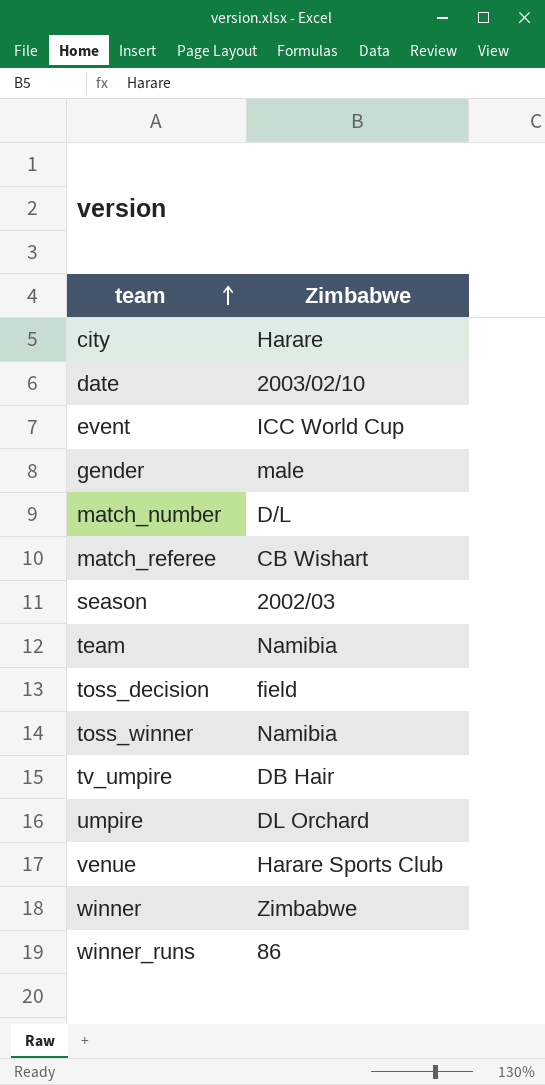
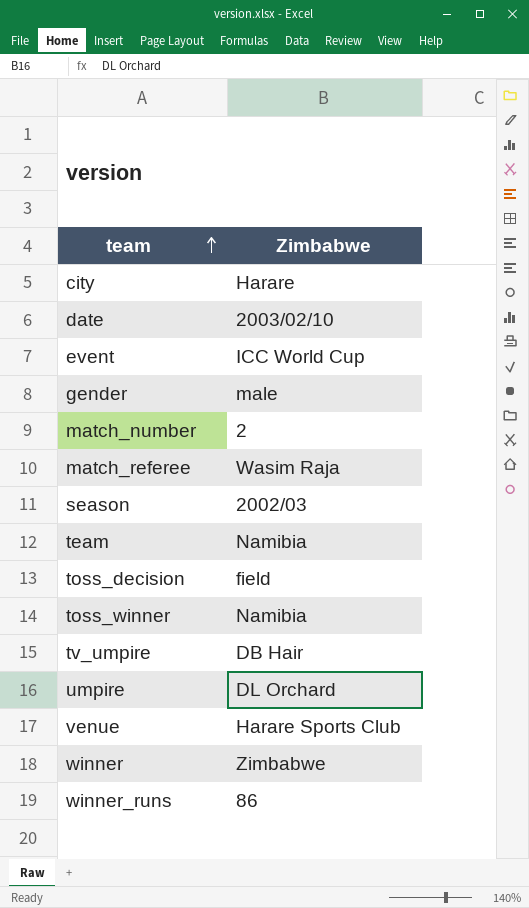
match_number | Zimbabwe: D/L -> 2
match_referee | Zimbabwe: CB Wishart -> Wasim Raja

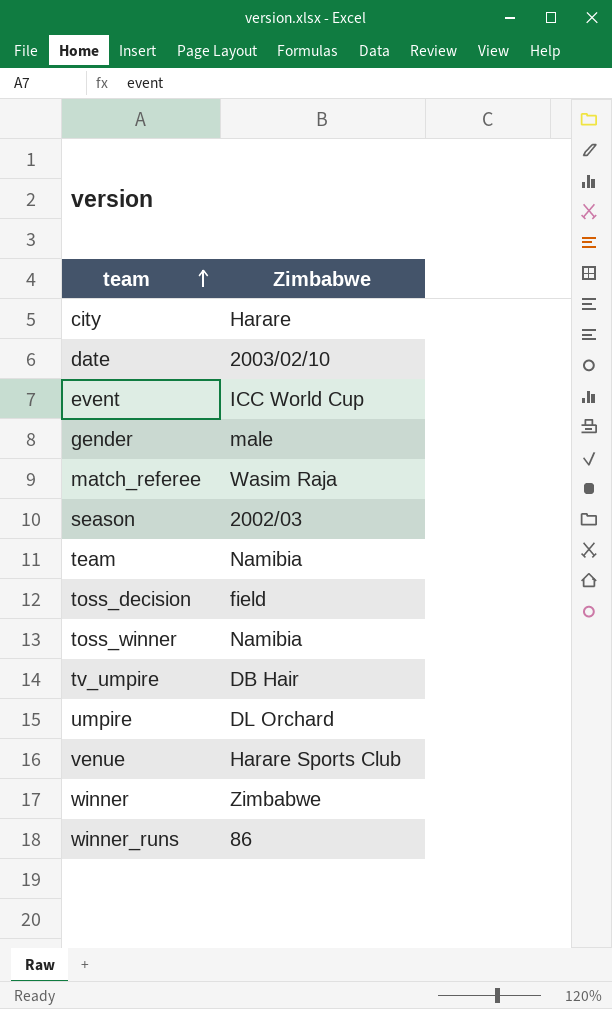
row match_number: 2 -> none

